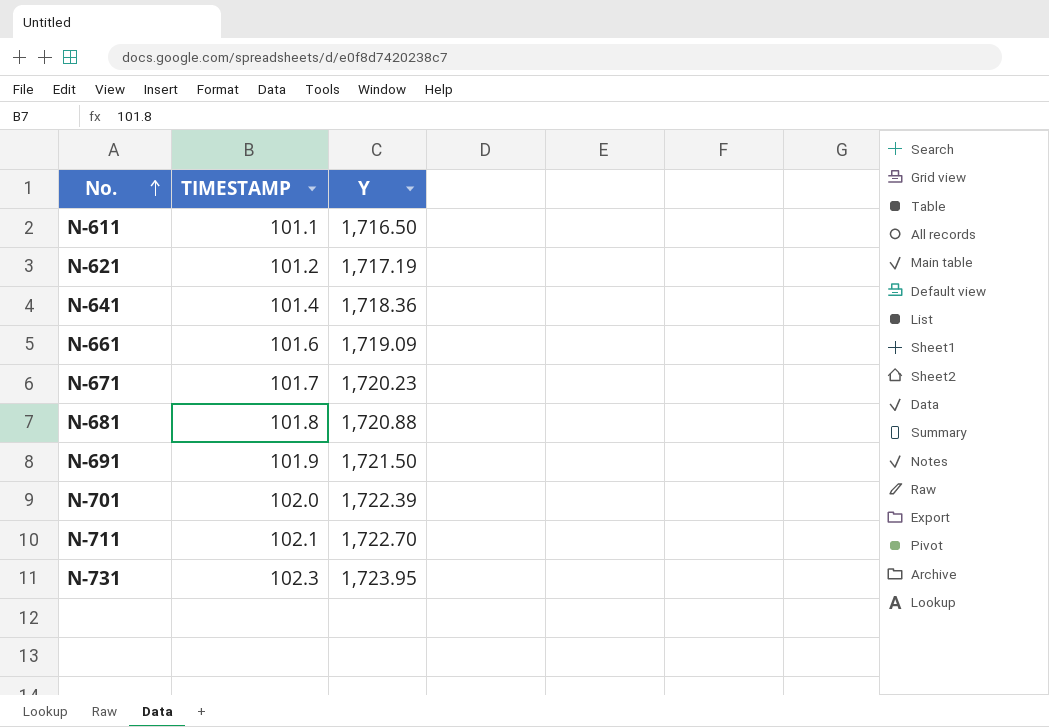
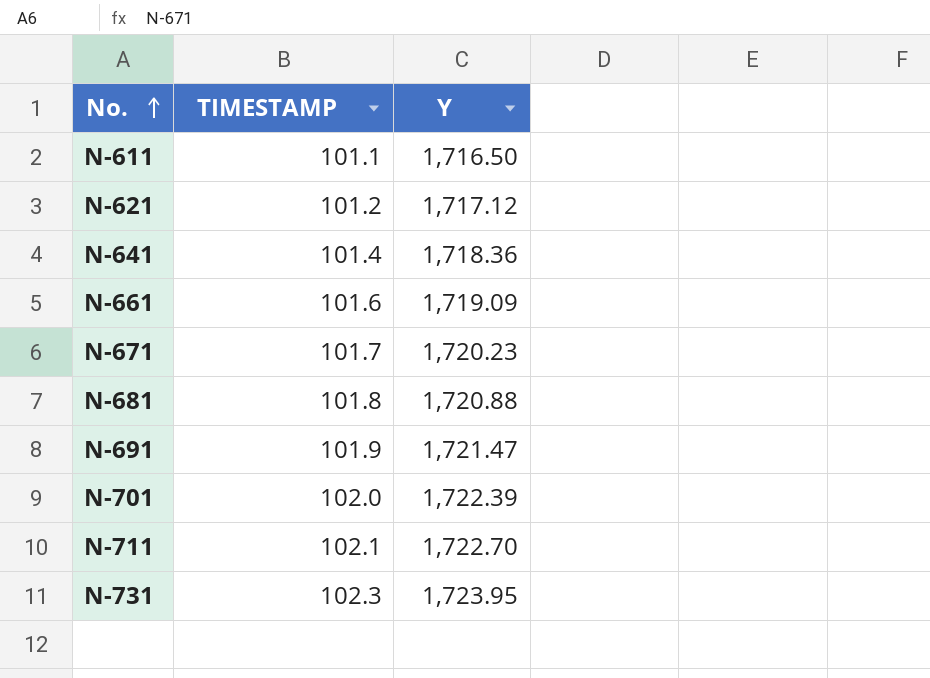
N-621 | Y: 1,717.19 -> 1,717.12
N-691 | Y: 1,721.50 -> 1,721.47

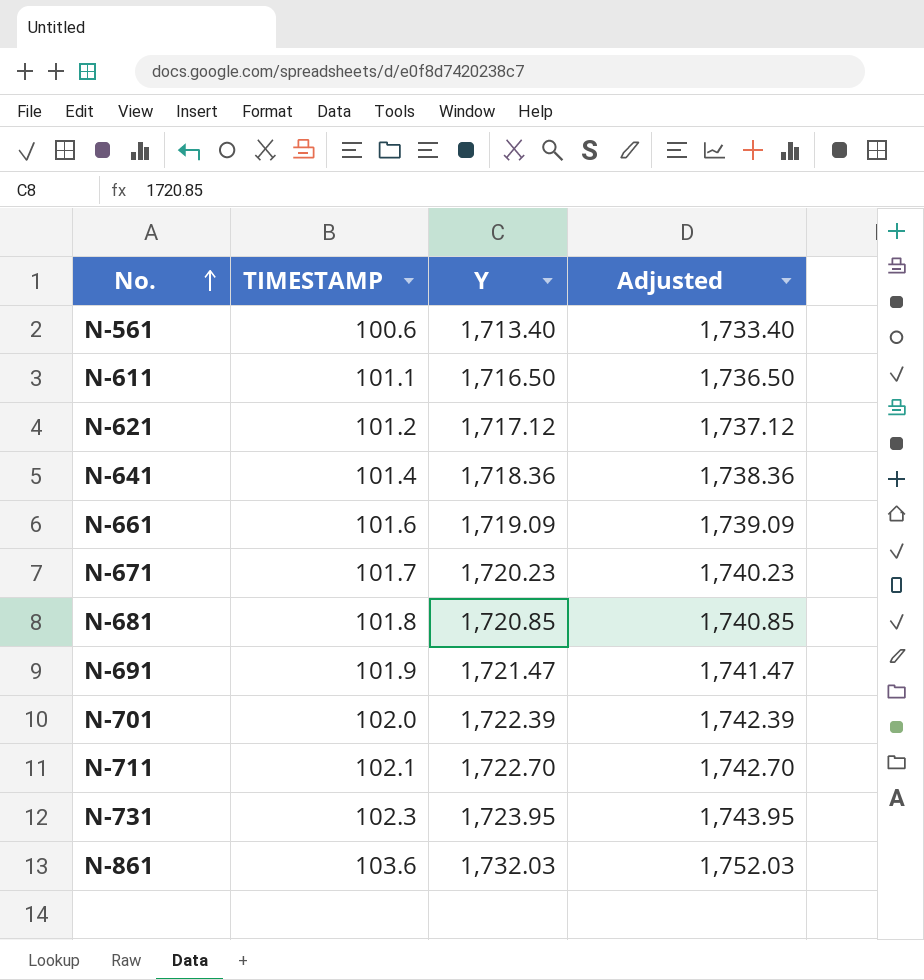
column Adjusted | formula: none -> [Y] + 20
row N-561: none -> 100.6 | 1,713.40 | 1,733.40
N-681 | Y: 1,720.88 -> 1,720.85
row N-861: none -> 103.6 | 1,732.03 | 1,752.03

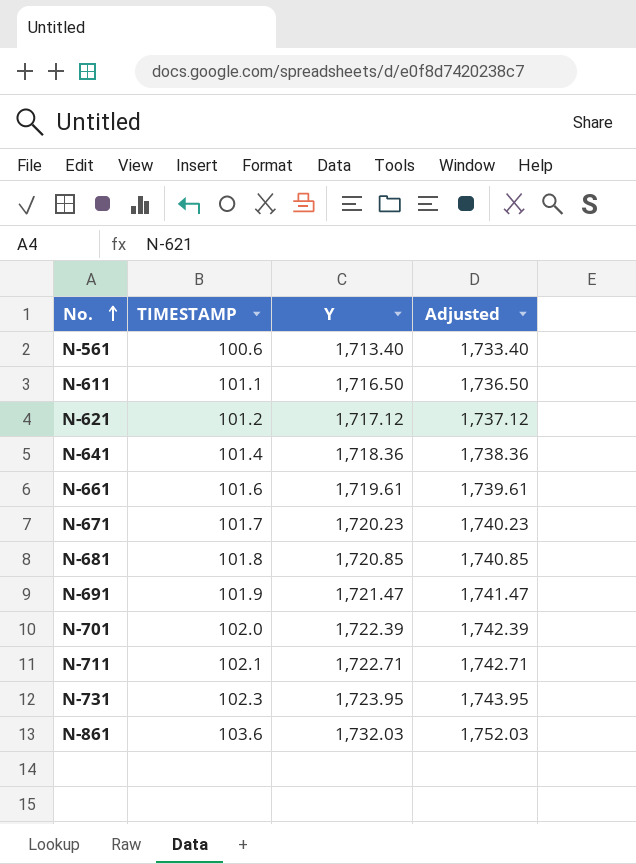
N-661 | Y: 1,719.09 -> 1,719.61
N-661 | Adjusted: 1,739.09 -> 1,739.61
N-711 | Y: 1,722.70 -> 1,722.71
N-711 | Adjusted: 1,742.70 -> 1,742.71

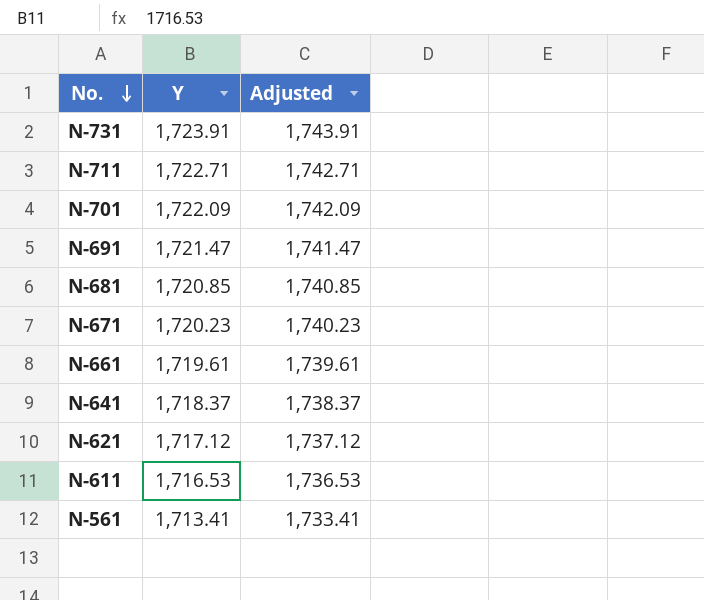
row order: No. ascending -> No. descending
column TIMESTAMP | position: 2 -> none
row N-861: 103.6 | 1,732.03 | 1,752.03 -> none
N-731 | Y: 1,723.95 -> 1,723.91
N-731 | Adjusted: 1,743.95 -> 1,743.91
N-701 | Y: 1,722.39 -> 1,722.09
N-701 | Adjusted: 1,742.39 -> 1,742.09
N-641 | Y: 1,718.36 -> 1,718.37
N-641 | Adjusted: 1,738.36 -> 1,738.37
N-611 | Y: 1,716.50 -> 1,716.53
N-611 | Adjusted: 1,736.50 -> 1,736.53
N-561 | Y: 1,713.40 -> 1,713.41
N-561 | Adjusted: 1,733.40 -> 1,733.41

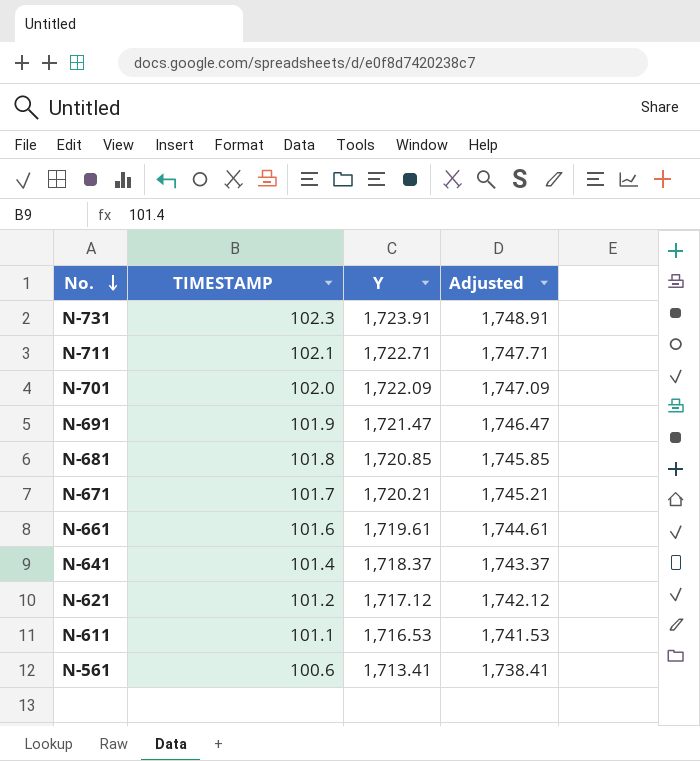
column TIMESTAMP | position: none -> 2
column Adjusted | formula: [Y] + 20 -> [Y] + 25
N-671 | Y: 1,720.23 -> 1,720.21

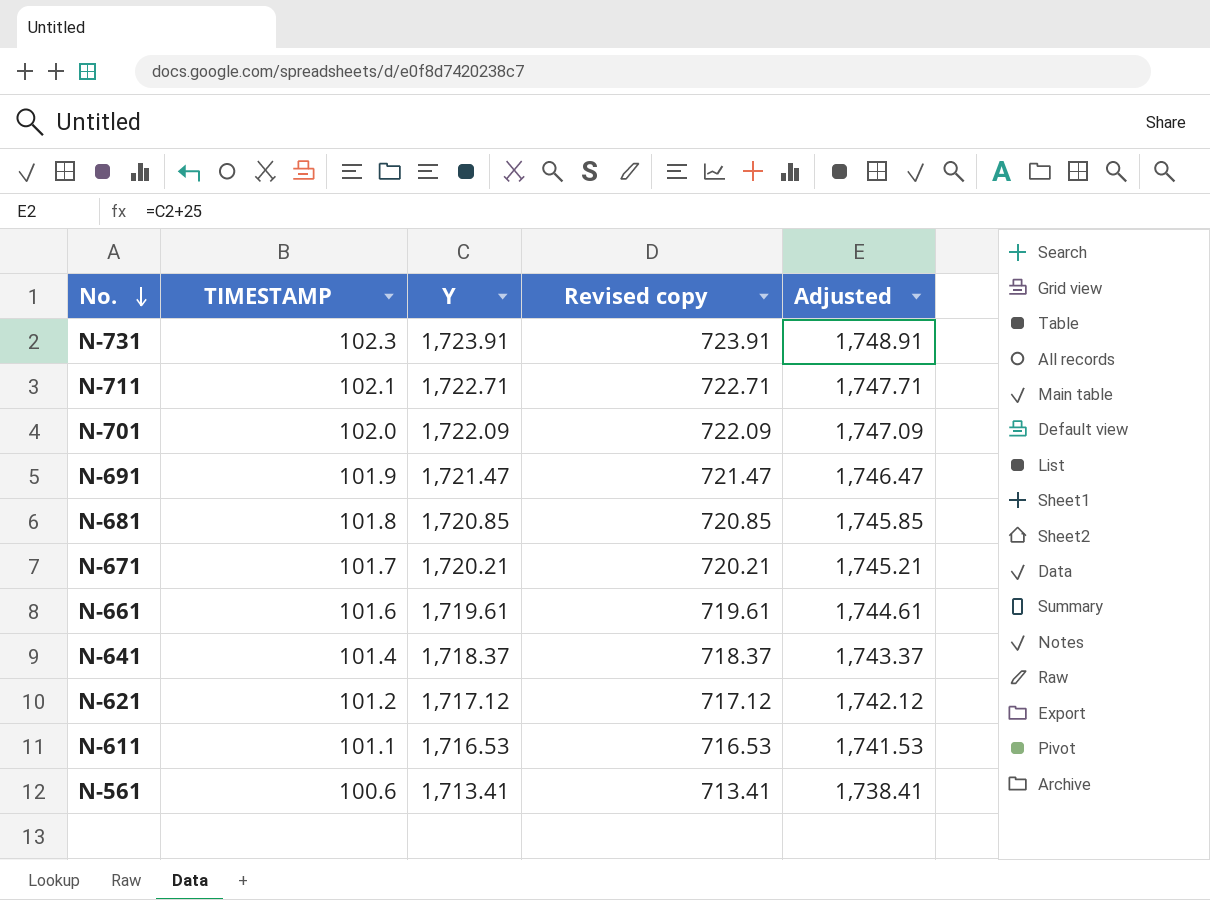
column Revised copy | formula: none -> [Y] - 1000

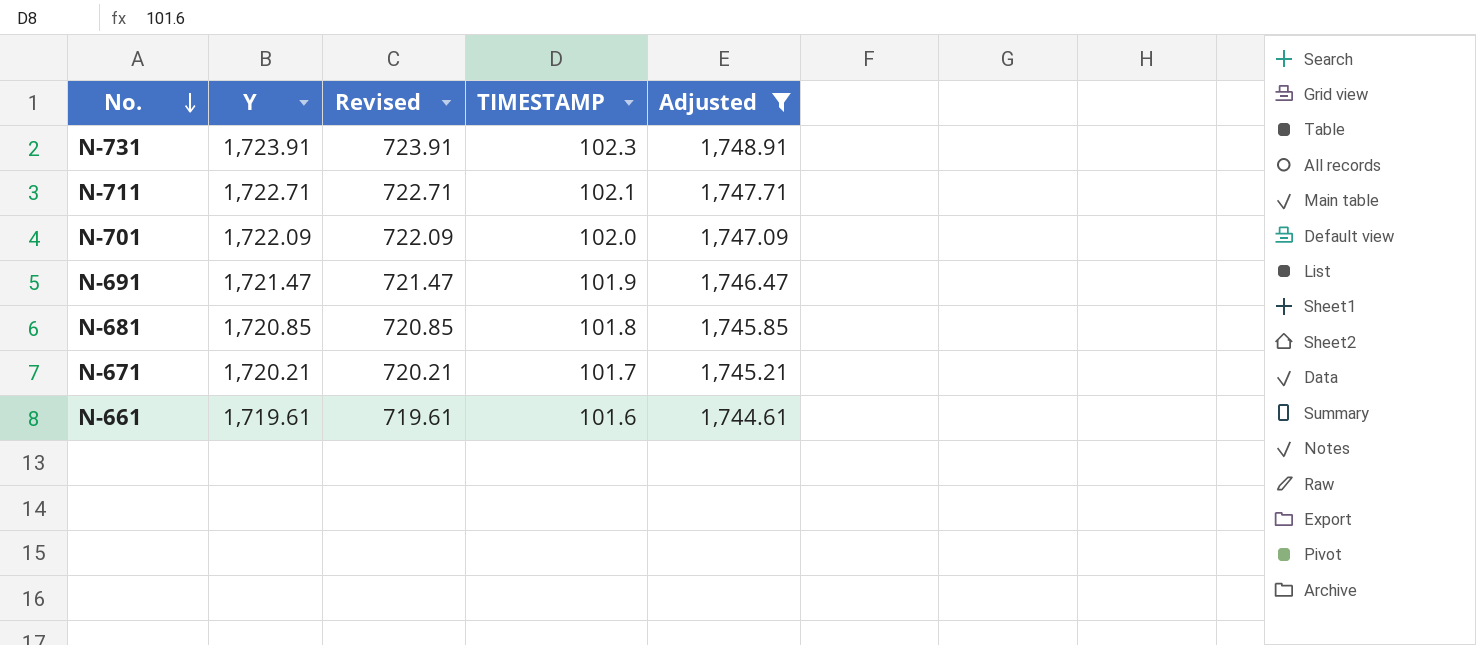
filter: none -> Adjusted >= 1,744.61
column name: Revised copy -> Revised
column TIMESTAMP | position: 2 -> 4

